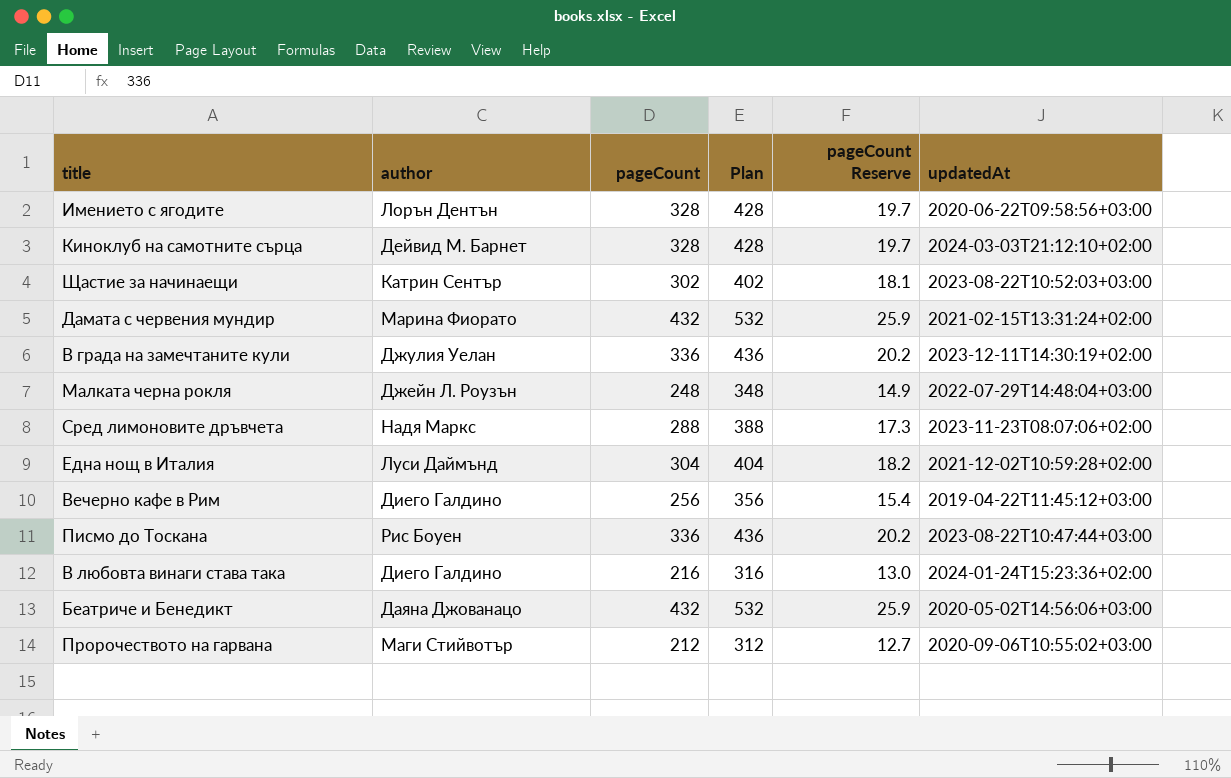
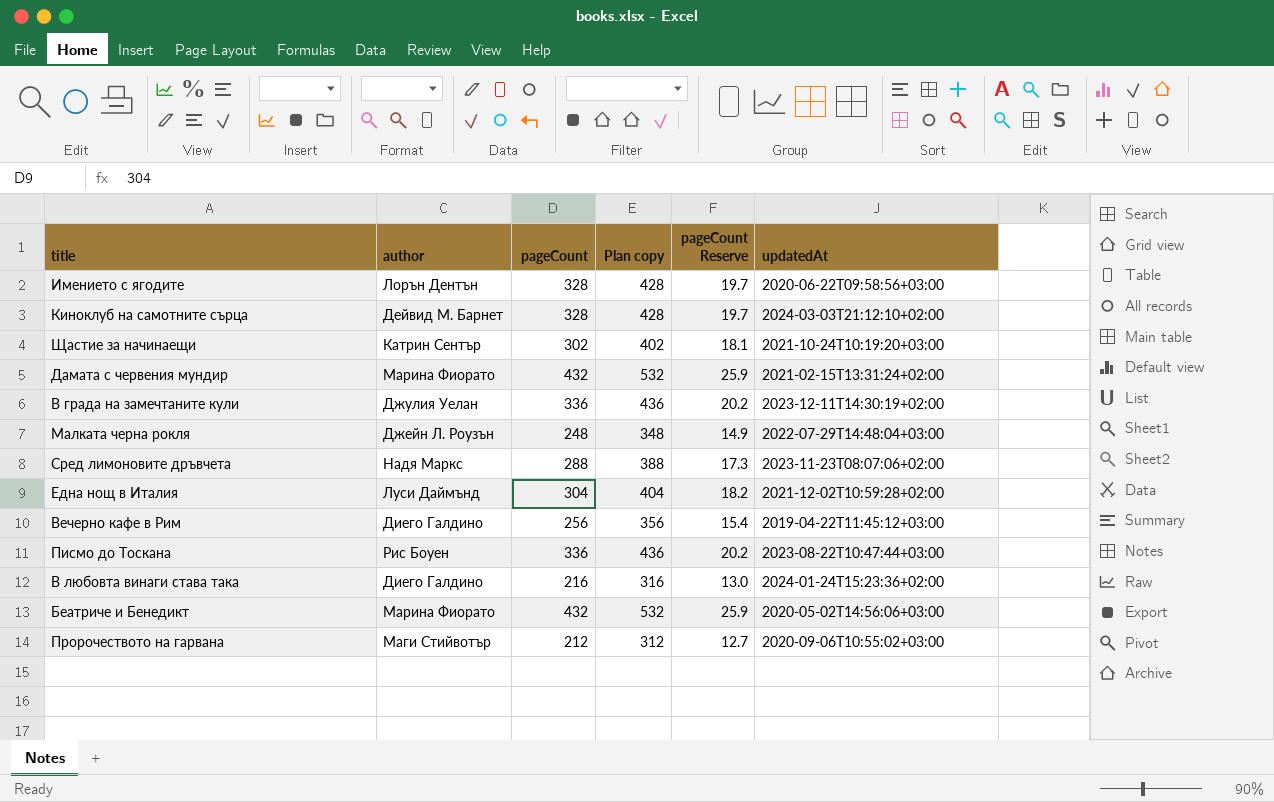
column name: Plan -> Plan copy
Щастие за начинаещи | updatedAt: 2023-08-22T10:52:03+03:00 -> 2021-10-24T10:19:20+03:00
Беатриче и Бенедикт | author: Даяна Джованацо -> Марина Фиорато

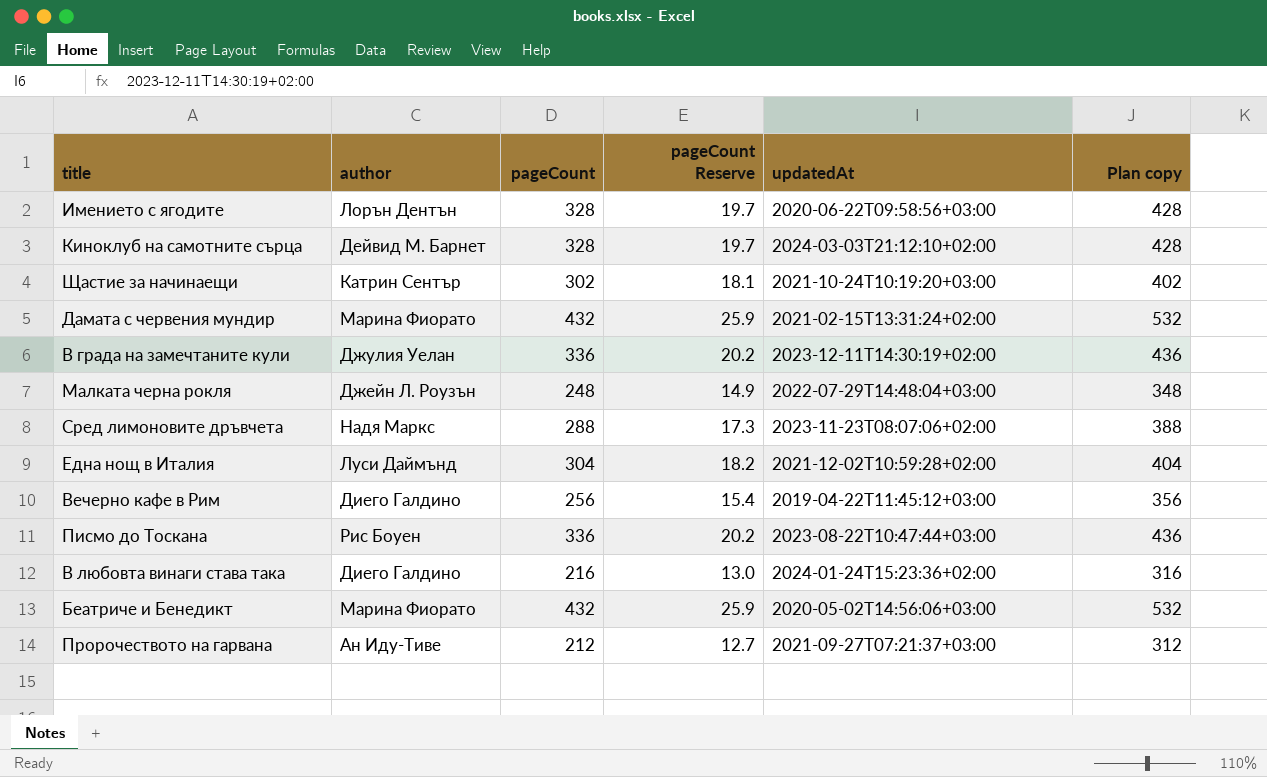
column Plan copy | position: 4 -> 6
Пророчеството на гарвана | author: Маги Стийвотър -> Ан Иду-Тиве
Пророчеството на гарвана | updatedAt: 2020-09-06T10:55:02+03:00 -> 2021-09-27T07:21:37+03:00

